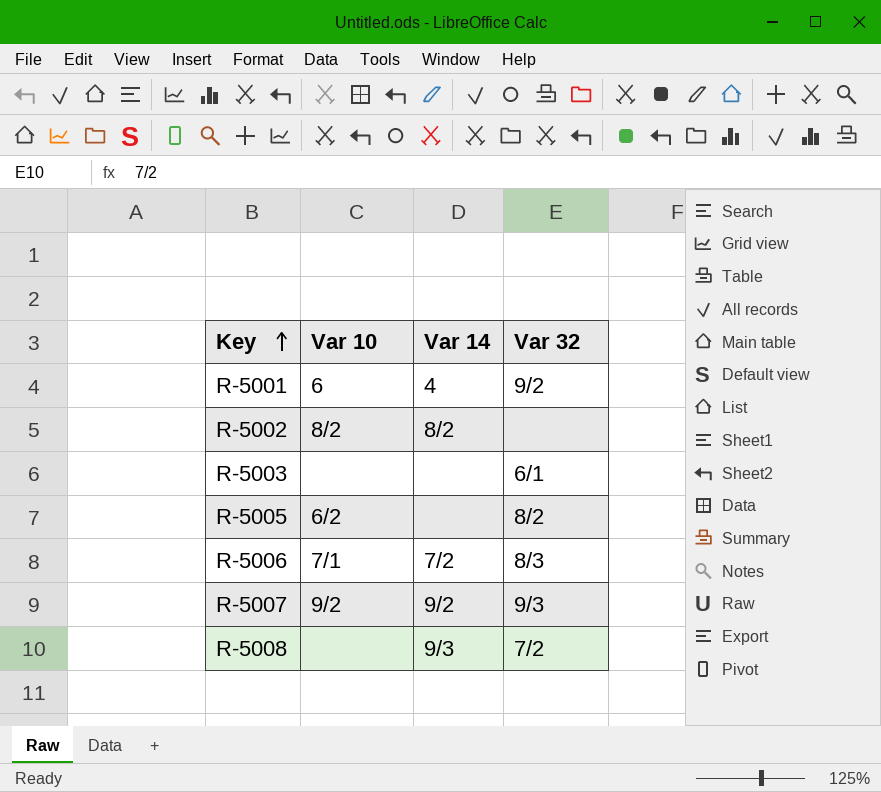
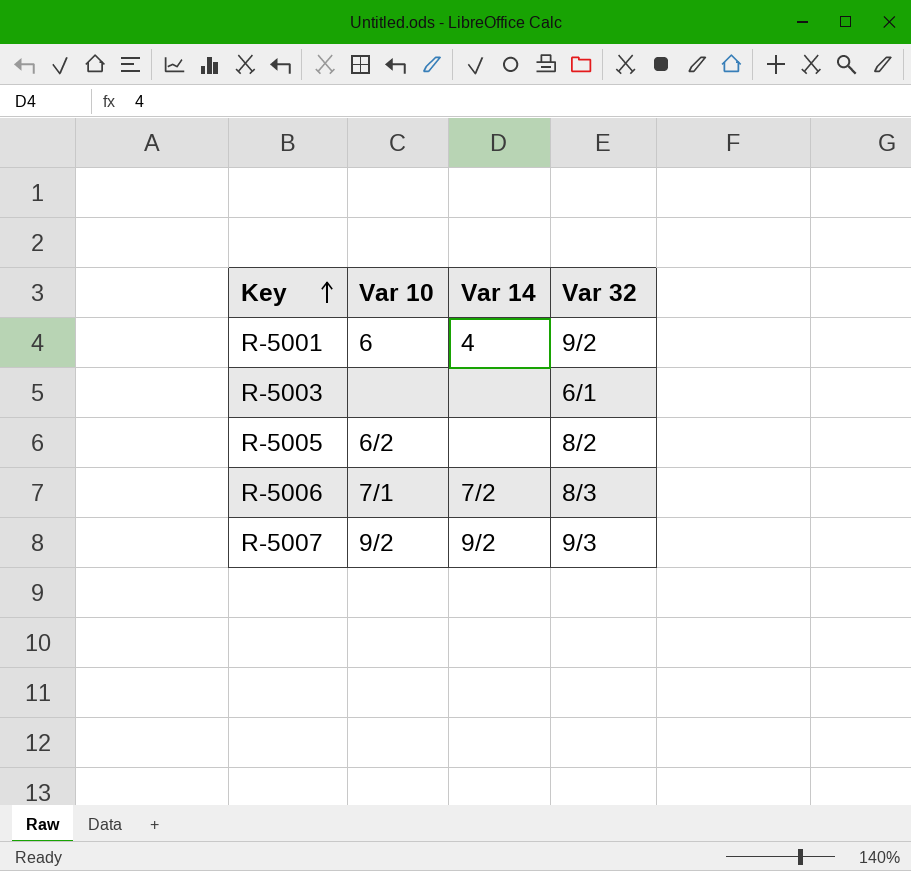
row R-5002: 8/2 | 8/2 | none -> none
row R-5008: none | 9/3 | 7/2 -> none

